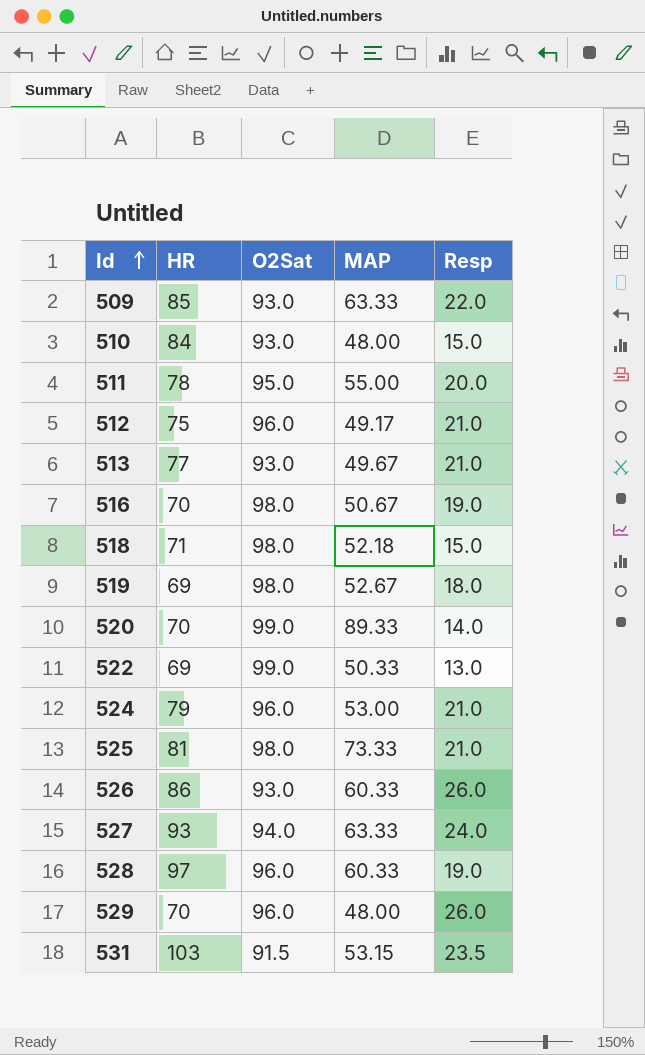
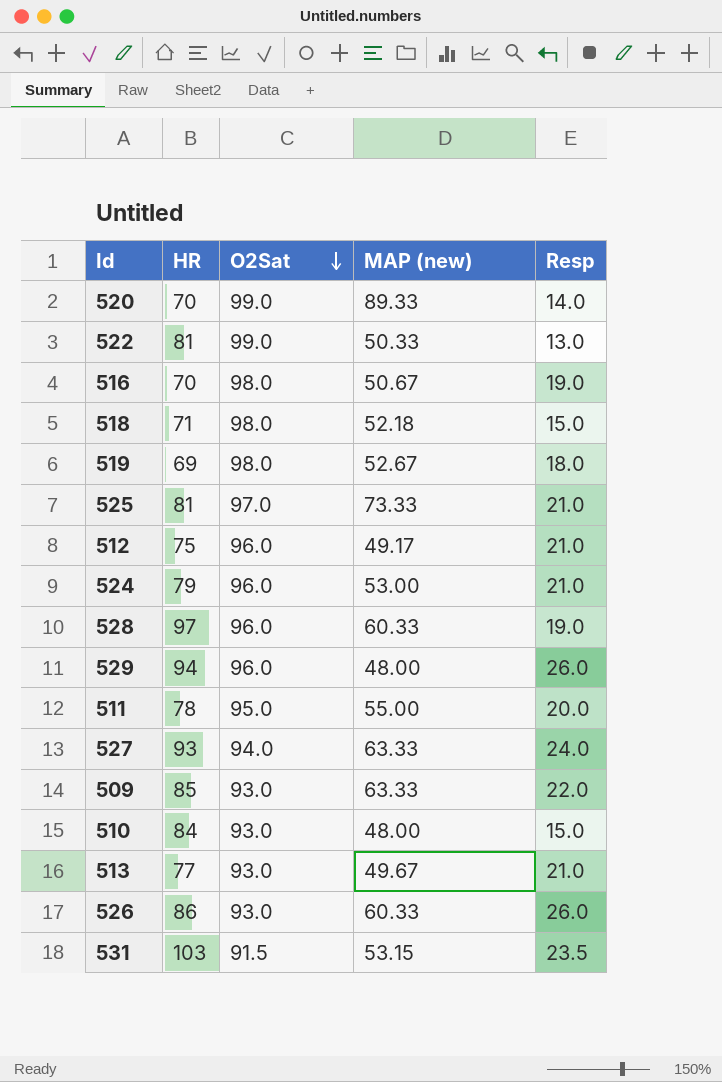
row order: Id ascending -> O2Sat descending
column name: MAP -> MAP (new)
522 | HR: 69 -> 81
525 | O2Sat: 98.0 -> 97.0
529 | HR: 70 -> 94

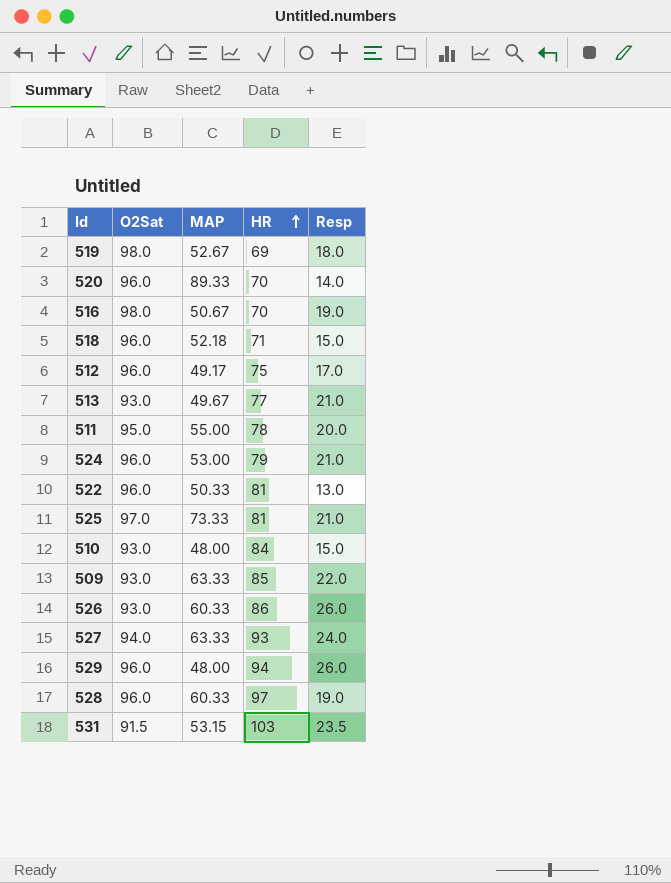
row order: O2Sat descending -> HR ascending
column name: MAP (new) -> MAP
column HR | position: 2 -> 4
520 | O2Sat: 99.0 -> 96.0
518 | O2Sat: 98.0 -> 96.0
512 | Resp: 21.0 -> 17.0
522 | O2Sat: 99.0 -> 96.0

